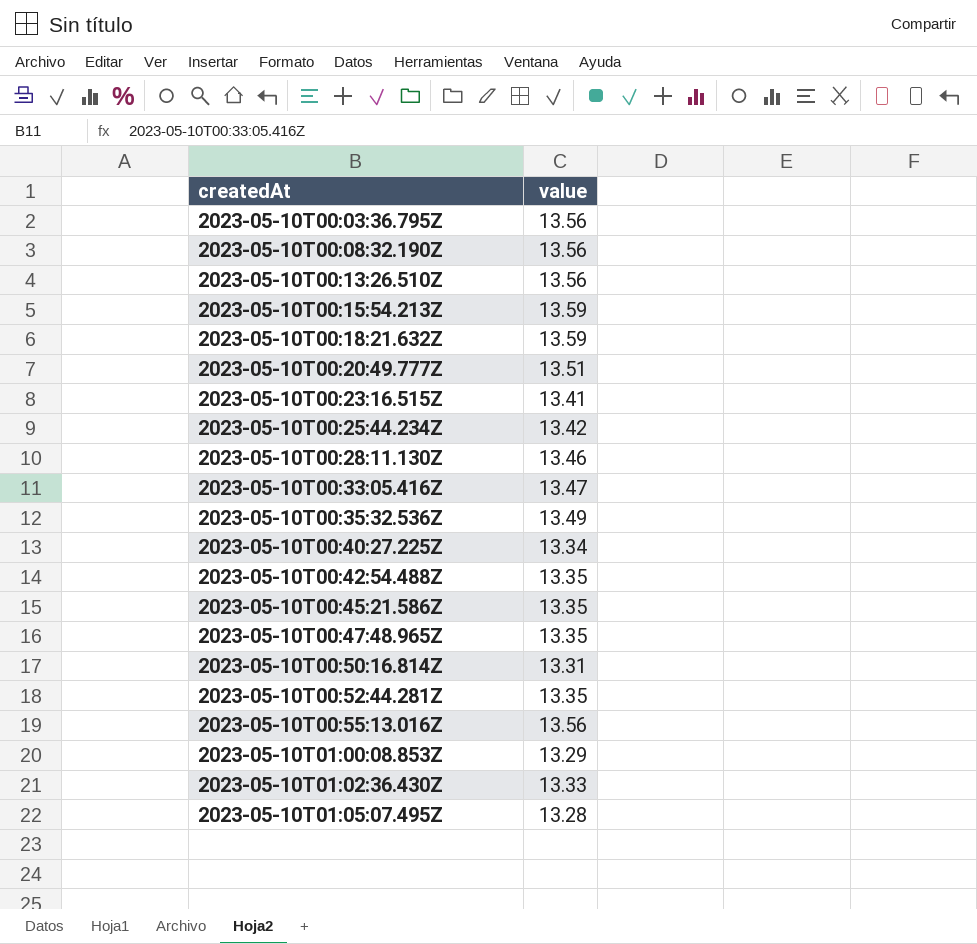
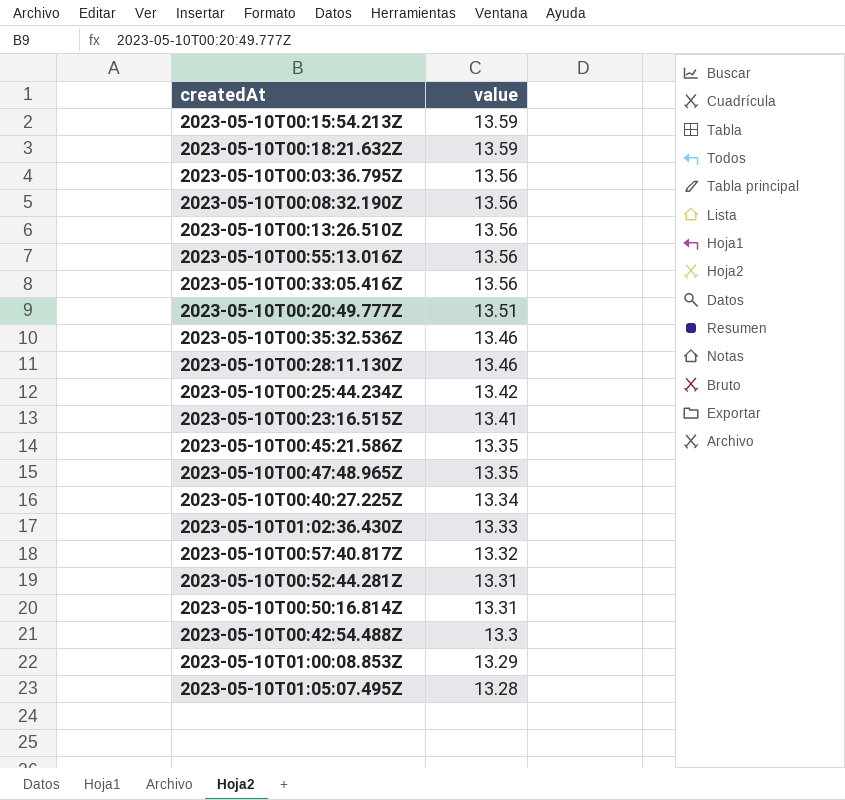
row order: createdAt ascending -> value descending
2023-05-10T00:33:05.416Z | value: 13.47 -> 13.56
2023-05-10T00:35:32.536Z | value: 13.49 -> 13.46
row 2023-05-10T00:57:40.817Z: none -> 13.32
2023-05-10T00:52:44.281Z | value: 13.35 -> 13.31
2023-05-10T00:42:54.488Z | value: 13.35 -> 13.3

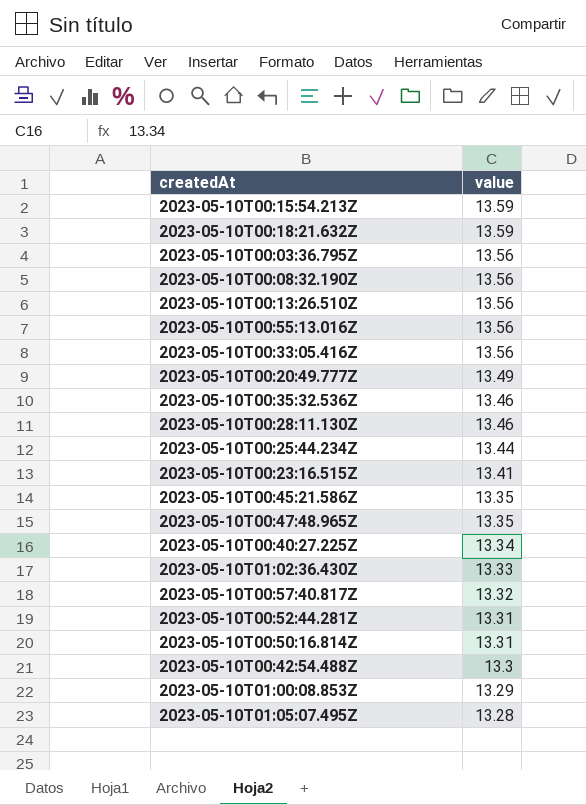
2023-05-10T00:20:49.777Z | value: 13.51 -> 13.49
2023-05-10T00:25:44.234Z | value: 13.42 -> 13.44

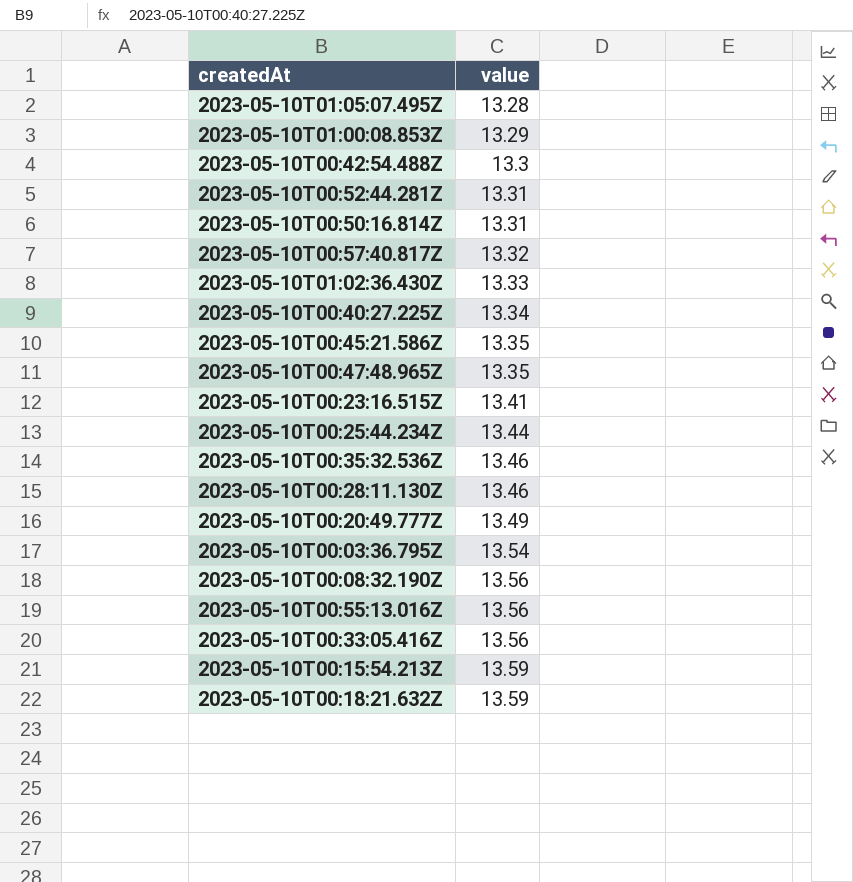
row order: value descending -> value ascending
row 2023-05-10T00:13:26.510Z: 13.56 -> none
2023-05-10T00:03:36.795Z | value: 13.56 -> 13.54

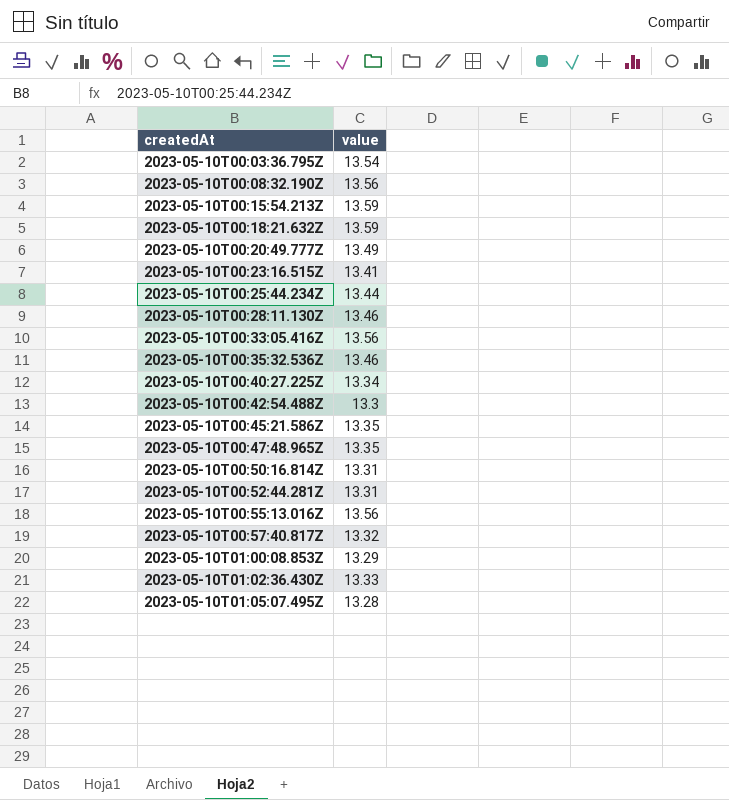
row order: value ascending -> createdAt ascending

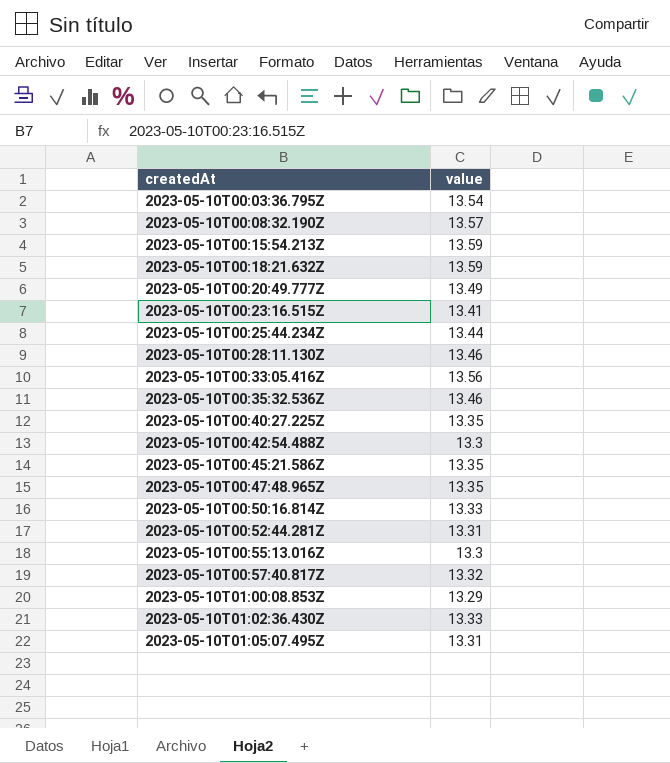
2023-05-10T00:08:32.190Z | value: 13.56 -> 13.57
2023-05-10T00:40:27.225Z | value: 13.34 -> 13.35
2023-05-10T00:50:16.814Z | value: 13.31 -> 13.33
2023-05-10T00:55:13.016Z | value: 13.56 -> 13.3
2023-05-10T01:05:07.495Z | value: 13.28 -> 13.31

